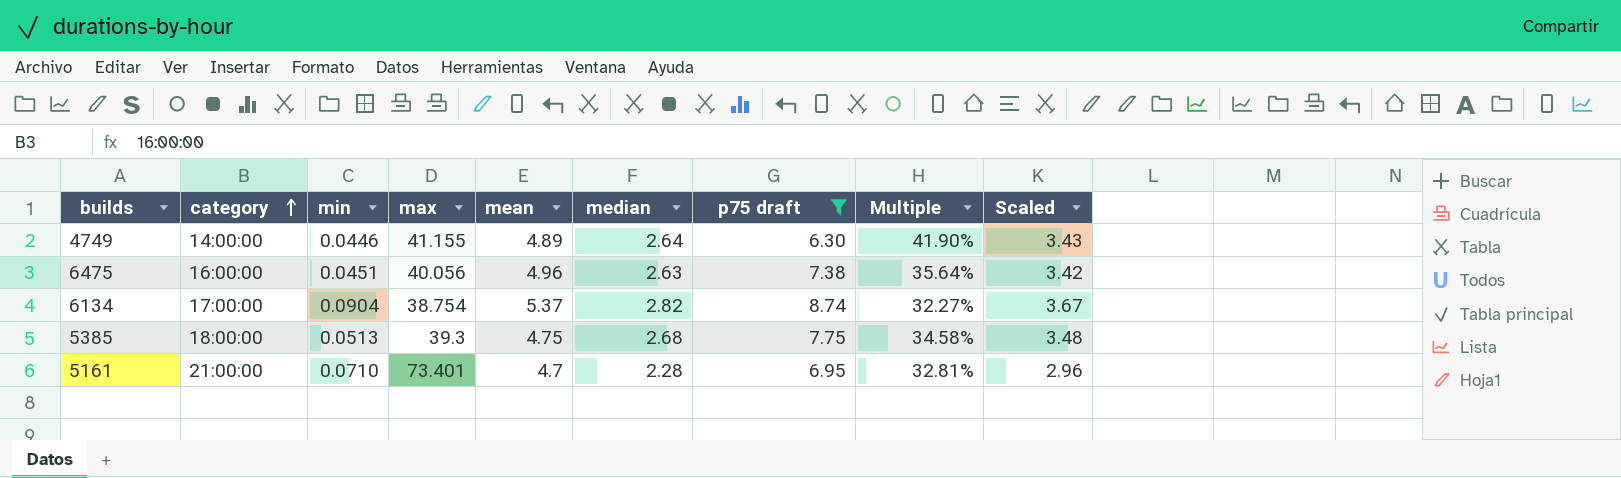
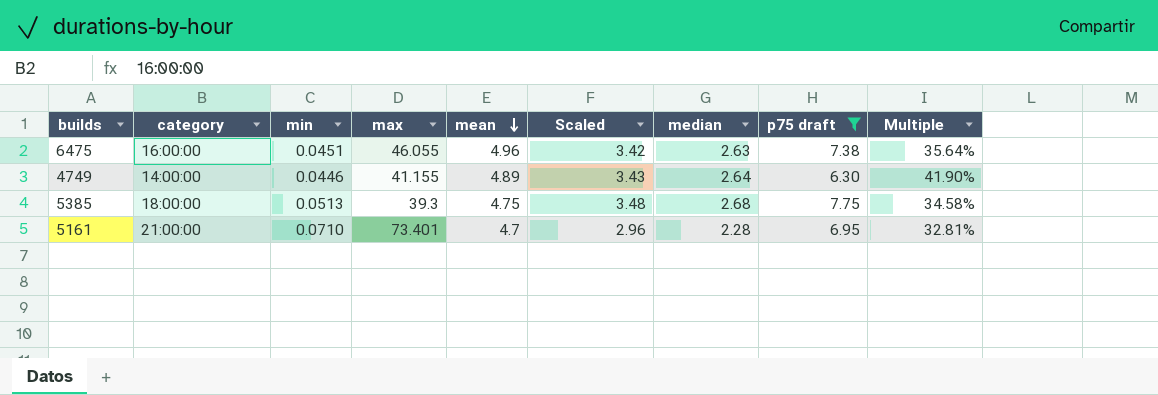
row order: category ascending -> mean descending
column Scaled | position: 9 -> 6
row 6134: 17:00:00 | 0.0904 | 38.754 | 5.37 | 2.82 | 8.74 | 32.27% | 3.67 -> none
6475 | max: 40.056 -> 46.055

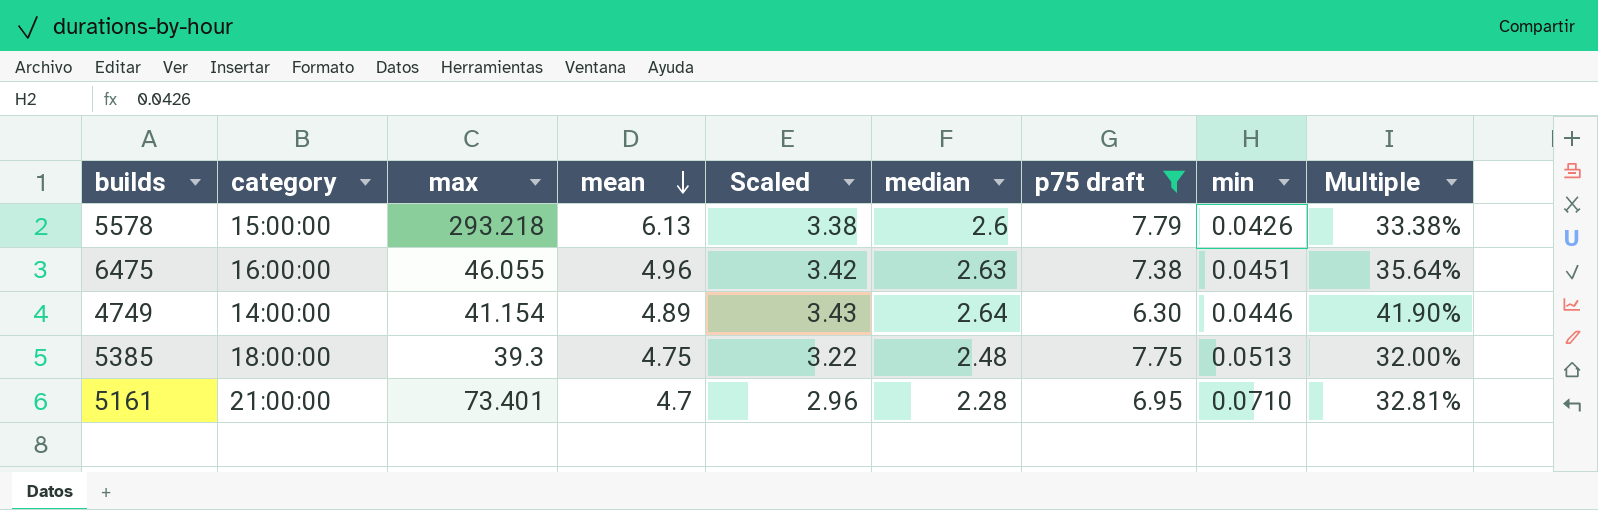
column min | position: 3 -> 8
row 5578: none -> 15:00:00 | 293.218 | 6.13 | 3.38 | 2.6 | 7.79 | 0.0426 | 33.38%
4749 | max: 41.155 -> 41.154
5385 | Scaled: 3.48 -> 3.22
5385 | median: 2.68 -> 2.48
5385 | Multiple: 34.58% -> 32.00%

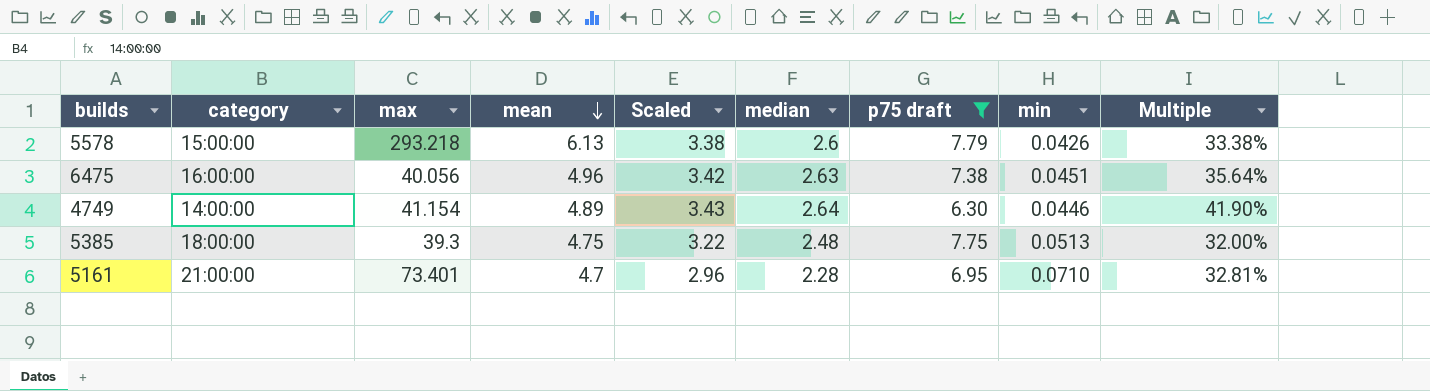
6475 | max: 46.055 -> 40.056

